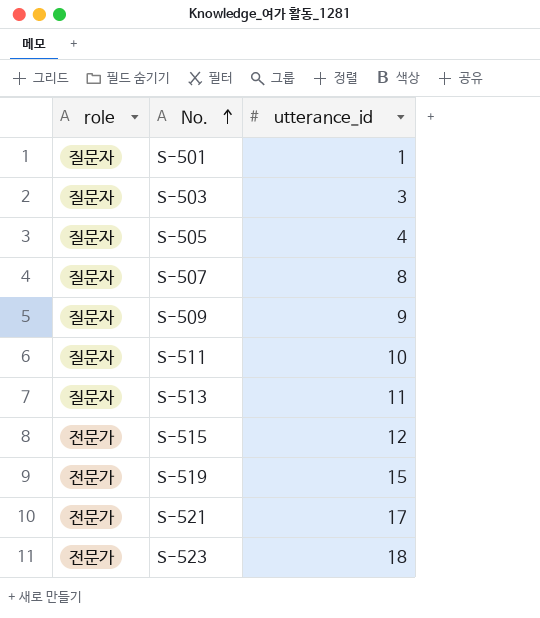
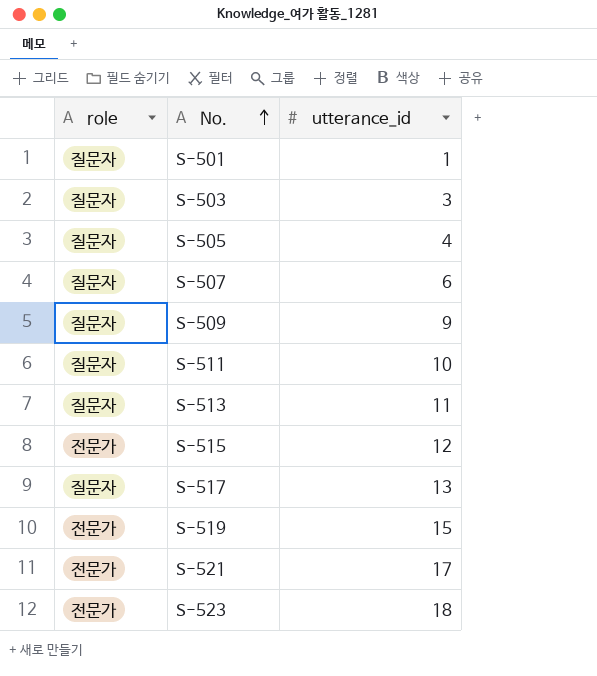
S-507 | utterance_id: 8 -> 6
row S-517: none -> 질문자 | 13

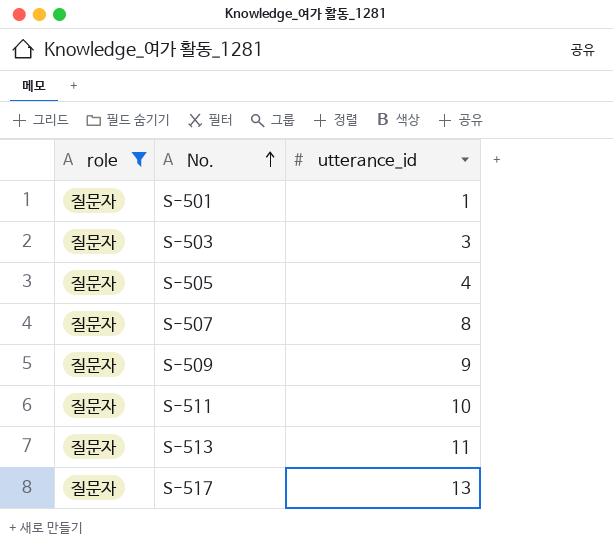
filter: none -> role = 질문자
S-507 | utterance_id: 6 -> 8

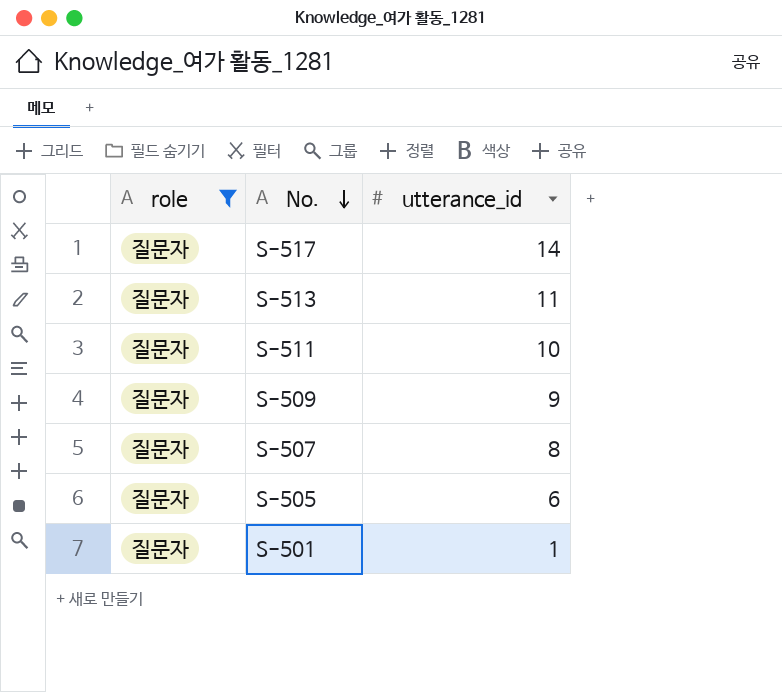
row order: No. ascending -> No. descending
row S-503: 질문자 | 3 -> none
S-517 | utterance_id: 13 -> 14
S-505 | utterance_id: 4 -> 6

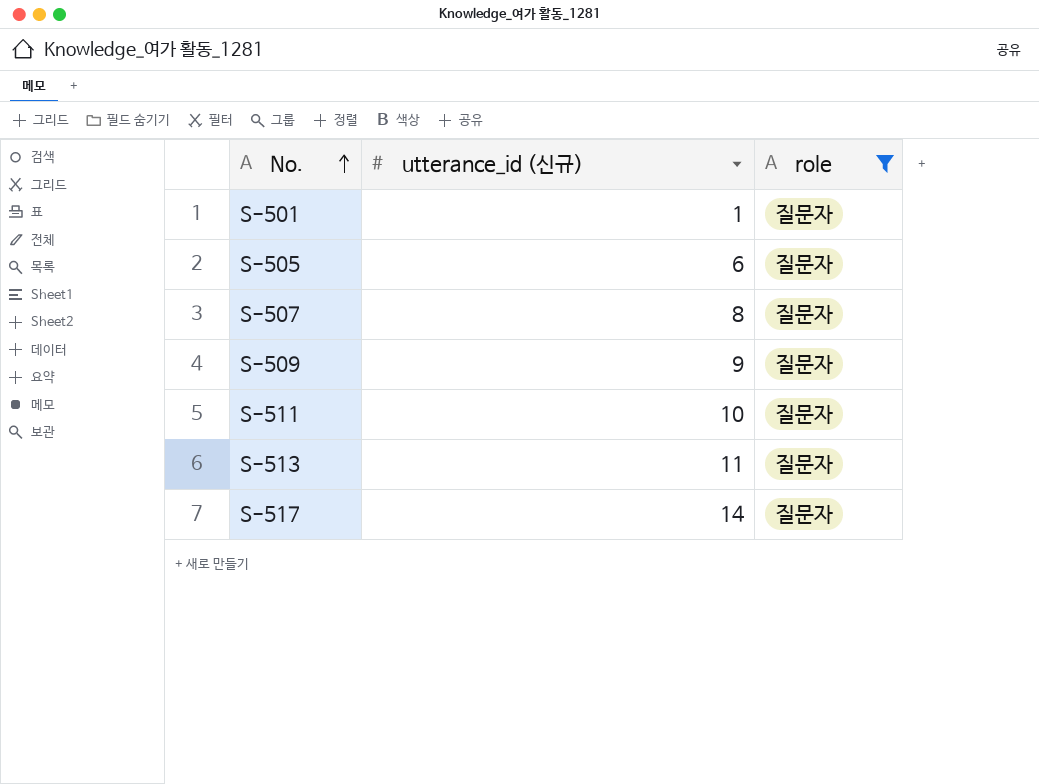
row order: No. descending -> No. ascending
column name: utterance_id -> utterance_id (신규)
column role | position: 1 -> 3

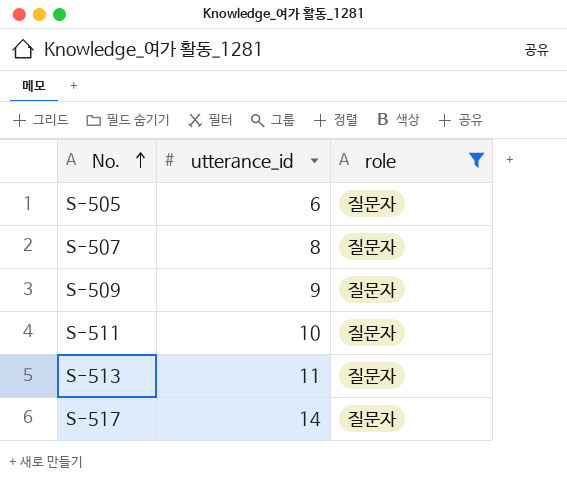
column name: utterance_id (신규) -> utterance_id
row S-501: 1 | 질문자 -> none

